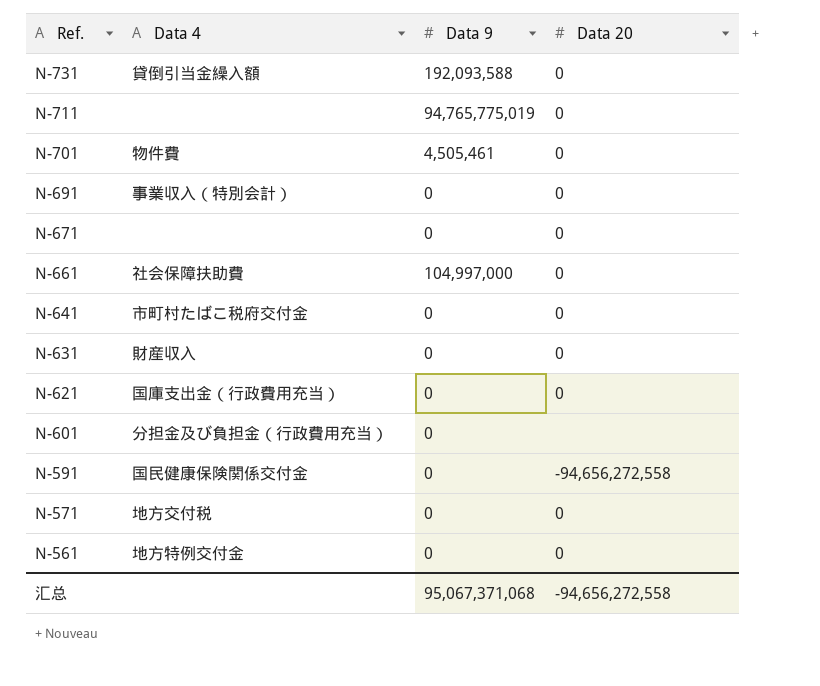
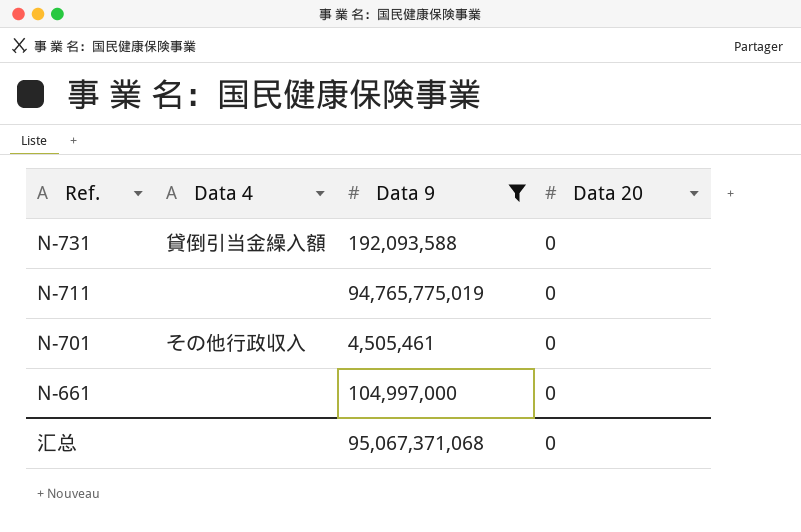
filter: none -> Data 9 != 0
N-701 | Data 4: 物件費 -> その他行政収入
N-661 | Data 4: 社会保障扶助費 -> none
汇总 | Data 20: -94,656,272,558 -> 0

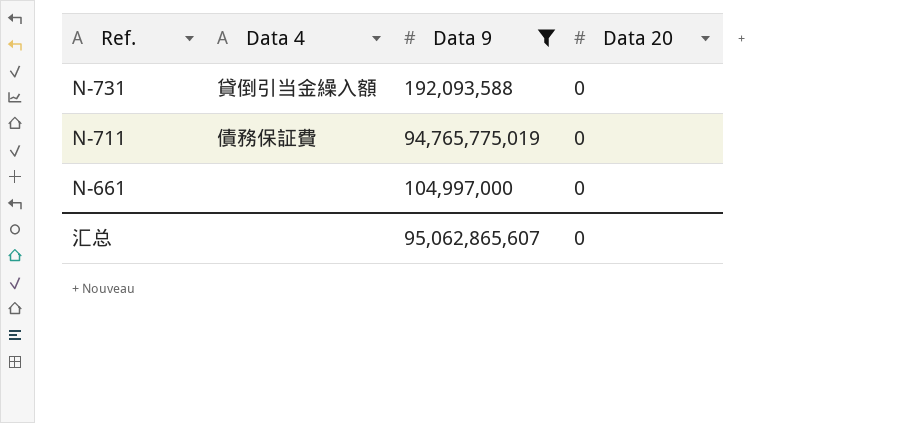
row N-701: その他行政収入 | 4,505,461 | 0 -> none
N-711 | Data 4: none -> 債務保証費
汇总 | Data 9: 95,067,371,068 -> 95,062,865,607

